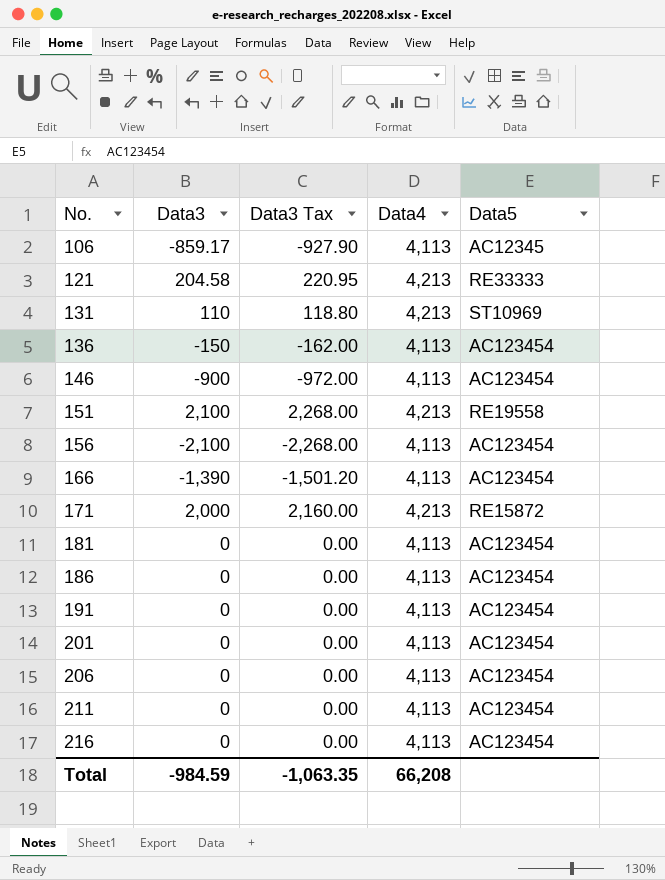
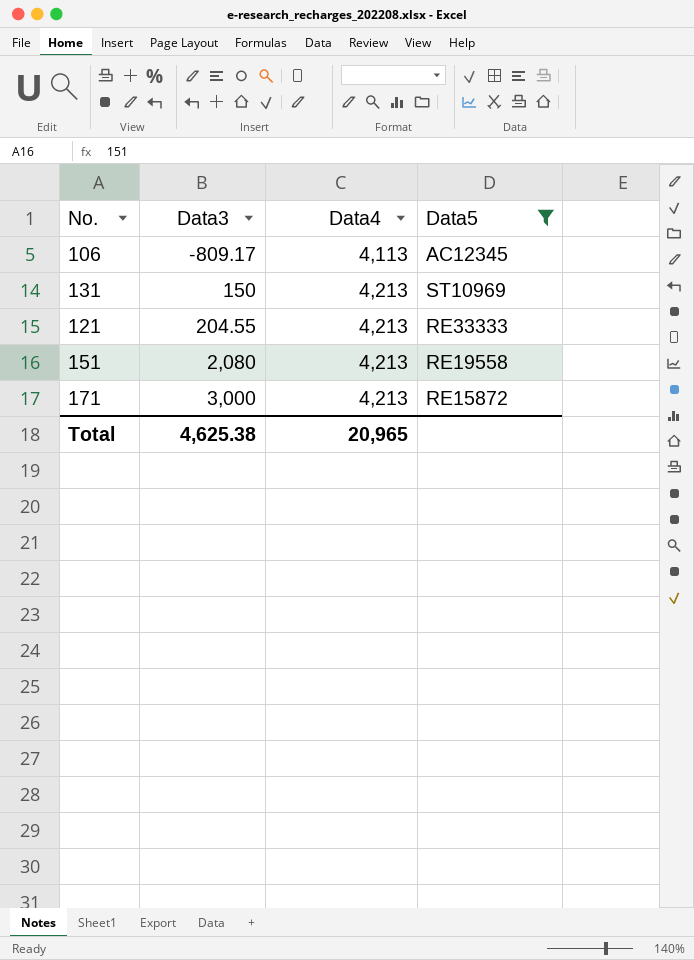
filter: none -> Data5 != AC123454
row order: No. ascending -> Data3 ascending
column Data3 Tax | formula: [Data3] * 1.08 -> none
106 | Data3: -859.17 -> -809.17
131 | Data3: 110 -> 150
121 | Data3: 204.58 -> 204.55
151 | Data3: 2,100 -> 2,080
171 | Data3: 2,000 -> 3,000
Total | Data3: -984.59 -> 4,625.38
Total | Data4: 66,208 -> 20,965

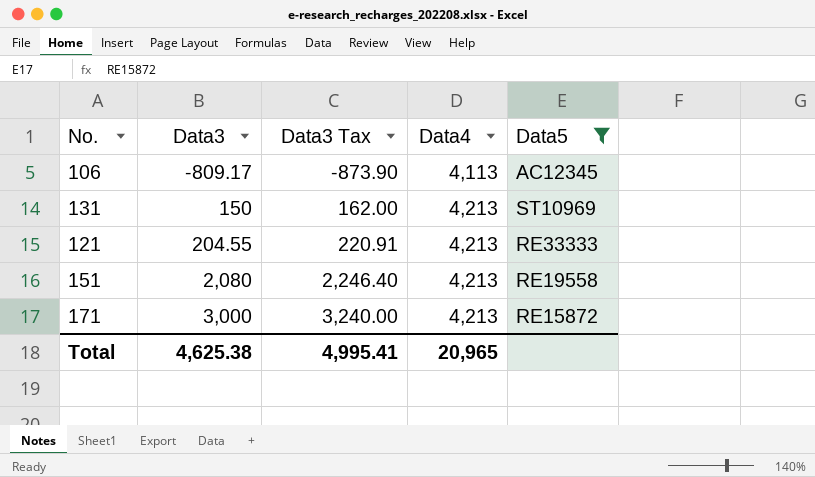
column Data3 Tax | formula: none -> [Data3] * 1.08

